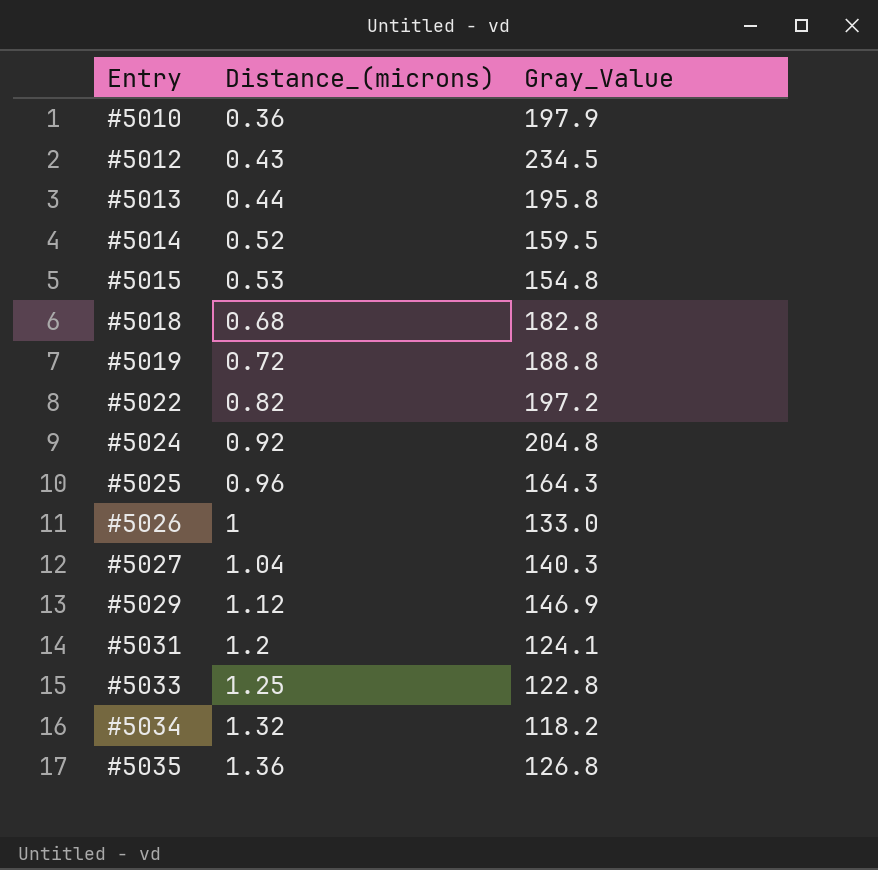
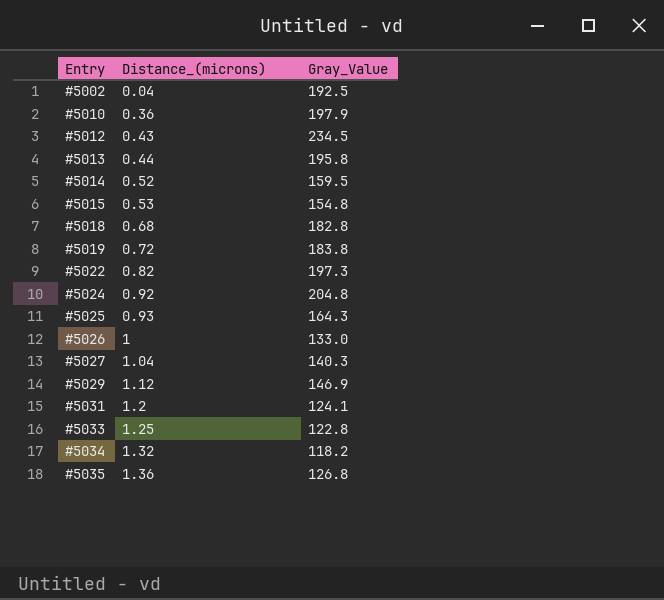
row #5002: none -> 0.04 | 192.5
#5019 | Gray_Value: 188.8 -> 183.8
#5022 | Gray_Value: 197.2 -> 197.3
#5025 | Distance_(microns): 0.96 -> 0.93

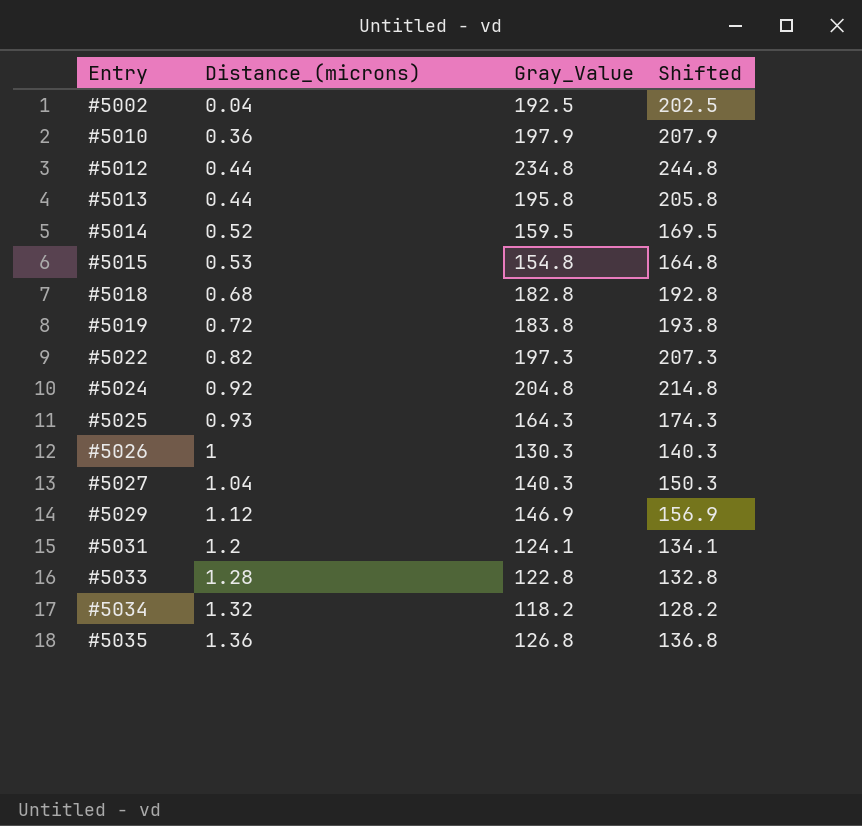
column Shifted | formula: none -> [Gray_Value] + 10
#5012 | Distance_(microns): 0.43 -> 0.44
#5012 | Gray_Value: 234.5 -> 234.8
#5026 | Gray_Value: 133.0 -> 130.3
#5033 | Distance_(microns): 1.25 -> 1.28

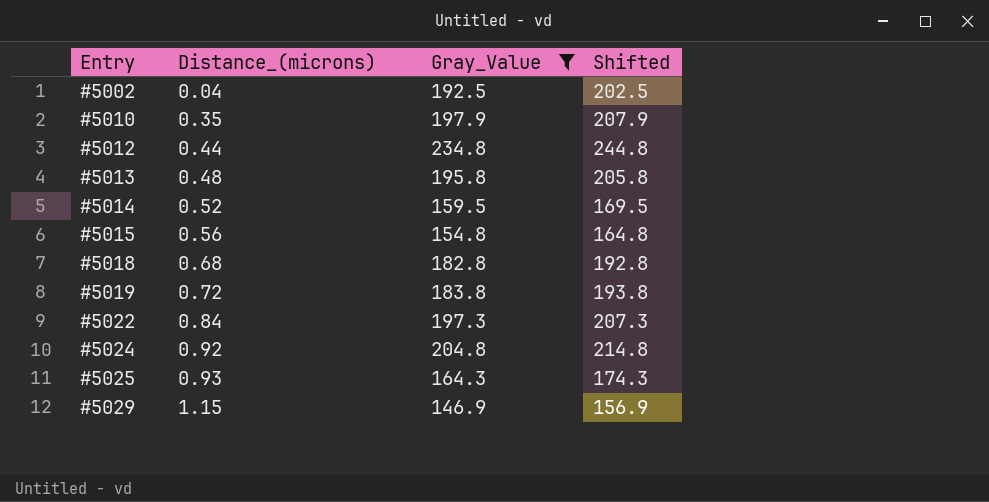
filter: none -> Gray_Value >= 146.9
#5010 | Distance_(microns): 0.36 -> 0.35
#5013 | Distance_(microns): 0.44 -> 0.48
#5015 | Distance_(microns): 0.53 -> 0.56
#5022 | Distance_(microns): 0.82 -> 0.84
#5029 | Distance_(microns): 1.12 -> 1.15

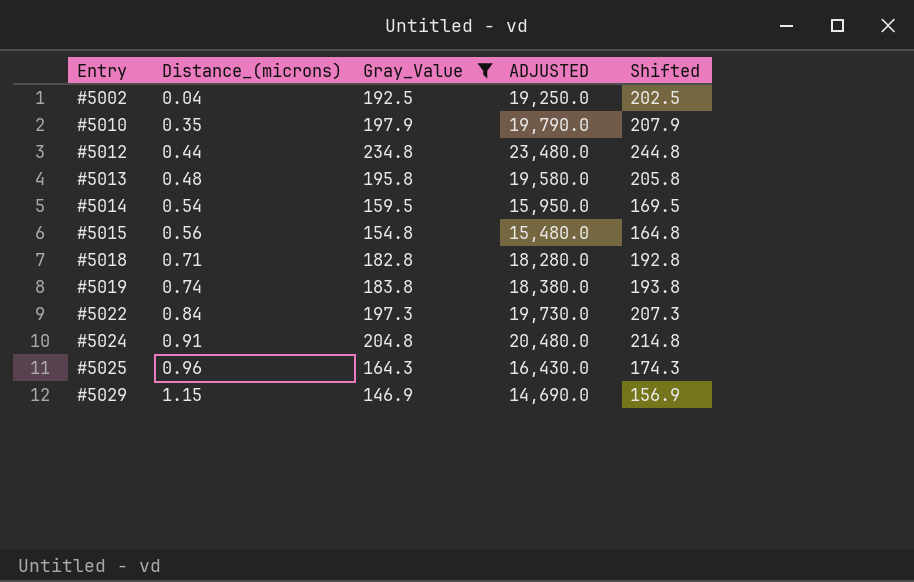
column ADJUSTED | formula: none -> [Gray_Value] * 100
#5014 | Distance_(microns): 0.52 -> 0.54
#5018 | Distance_(microns): 0.68 -> 0.71
#5019 | Distance_(microns): 0.72 -> 0.74
#5024 | Distance_(microns): 0.92 -> 0.91
#5025 | Distance_(microns): 0.93 -> 0.96

